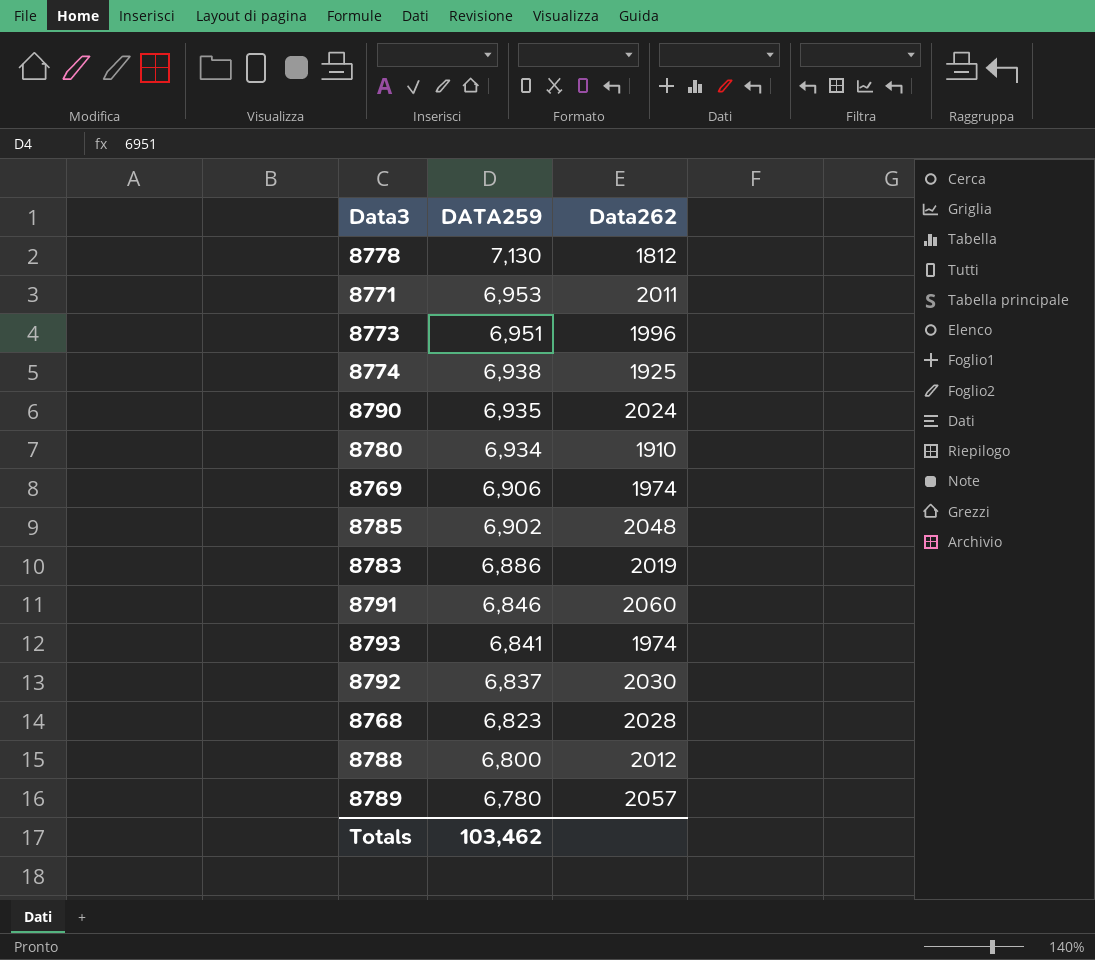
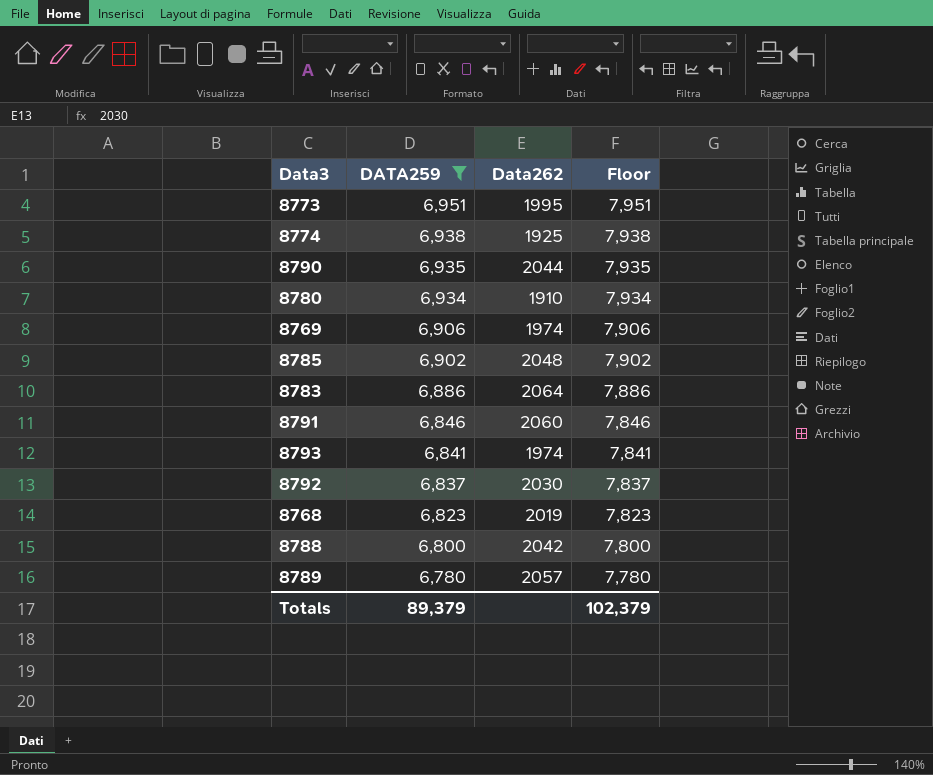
filter: none -> DATA259 <= 6,951
column Floor | formula: none -> [DATA259] + 1000
8773 | Data262: 1996 -> 1995
8790 | Data262: 2024 -> 2044
8783 | Data262: 2019 -> 2064
8768 | Data262: 2028 -> 2019
8788 | Data262: 2012 -> 2042
Totals | DATA259: 103,462 -> 89,379

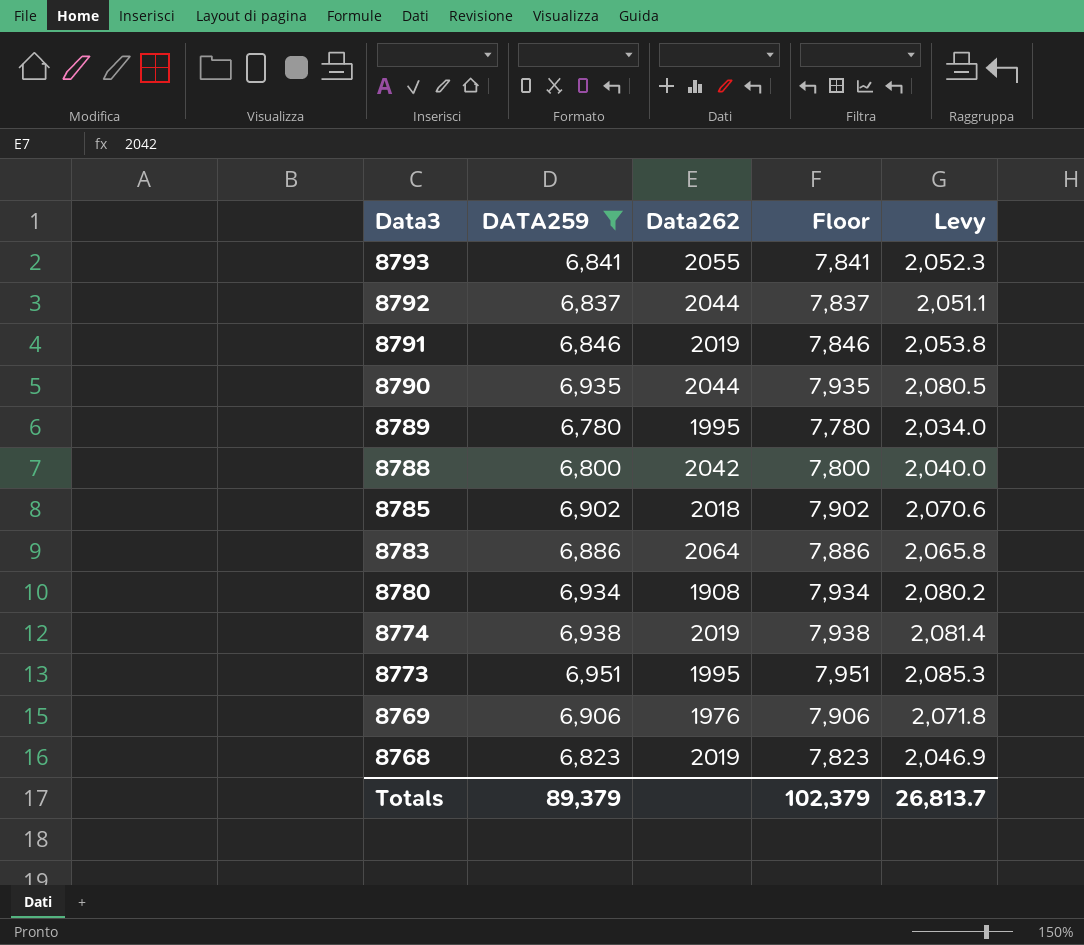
row order: DATA259 descending -> Data3 descending
column Levy | formula: none -> [DATA259] * 0.3
8793 | Data262: 1974 -> 2055
8792 | Data262: 2030 -> 2044
8791 | Data262: 2060 -> 2019
8789 | Data262: 2057 -> 1995
8785 | Data262: 2048 -> 2018
8780 | Data262: 1910 -> 1908
8774 | Data262: 1925 -> 2019
8769 | Data262: 1974 -> 1976

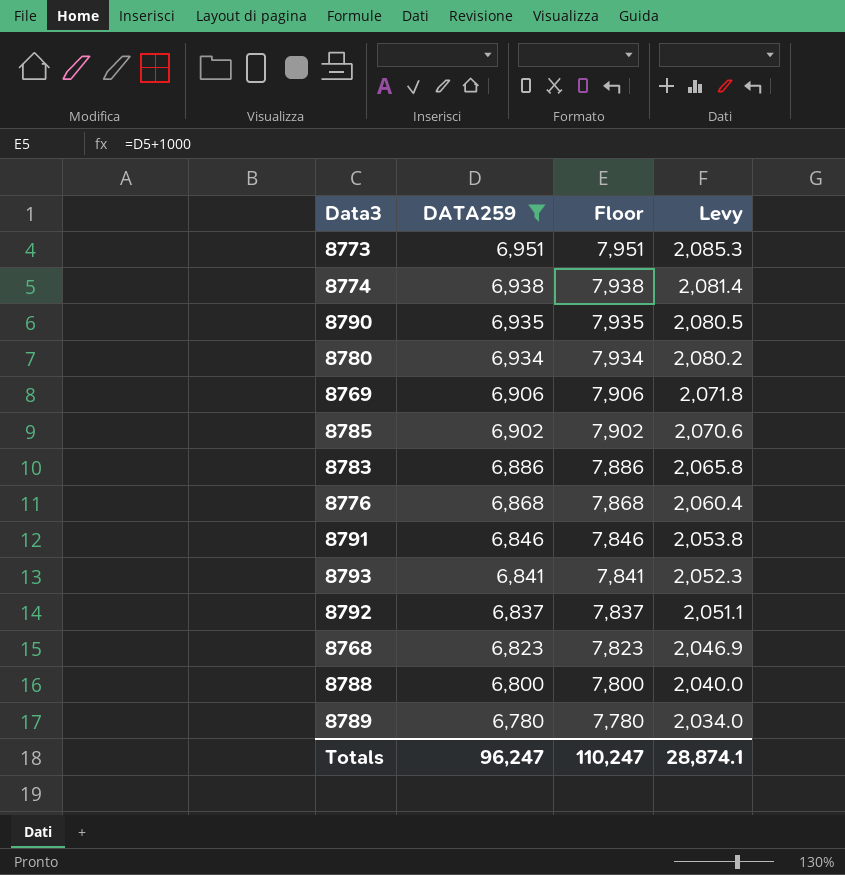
row order: Data3 descending -> DATA259 descending
column Data262 | position: 3 -> none
row 8776: none -> 6,868 | 7,868 | 2,060.4
Totals | DATA259: 89,379 -> 96,247
Totals | Floor: 102,379 -> 110,247
Totals | Levy: 26,813.7 -> 28,874.1

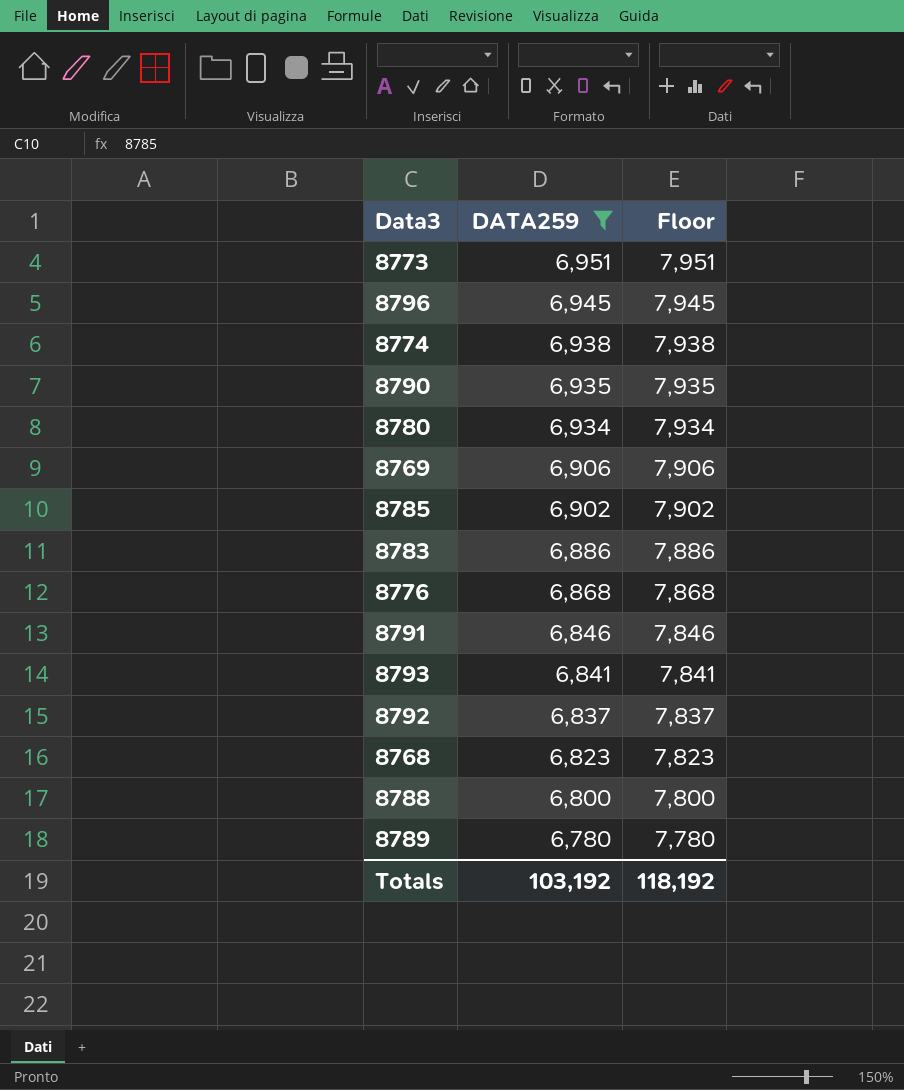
column Levy | formula: [DATA259] * 0.3 -> none
row 8796: none -> 6,945 | 7,945
Totals | DATA259: 96,247 -> 103,192
Totals | Floor: 110,247 -> 118,192

